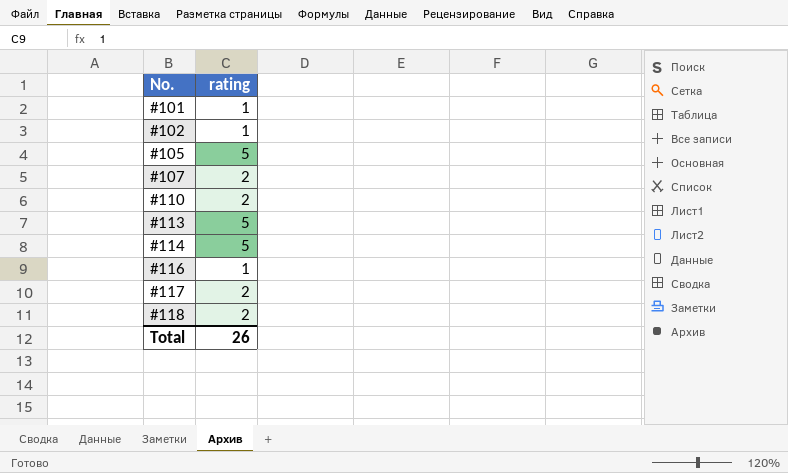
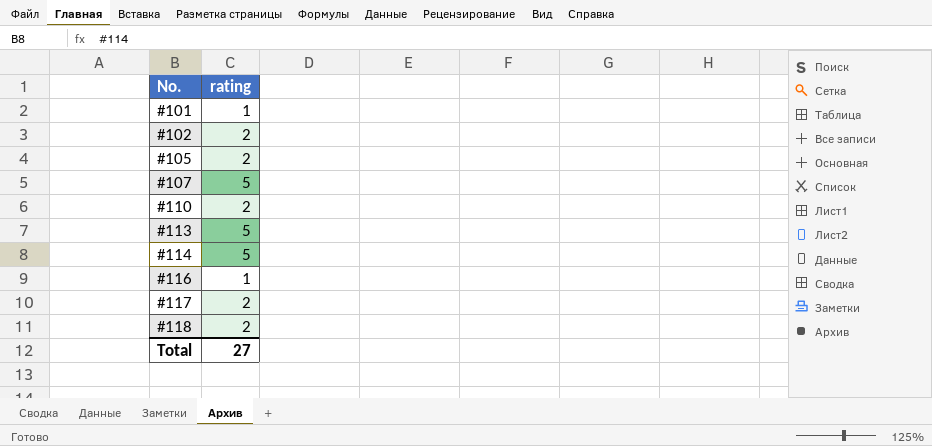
#102 | rating: 1 -> 2
#105 | rating: 5 -> 2
#107 | rating: 2 -> 5
Total | rating: 26 -> 27

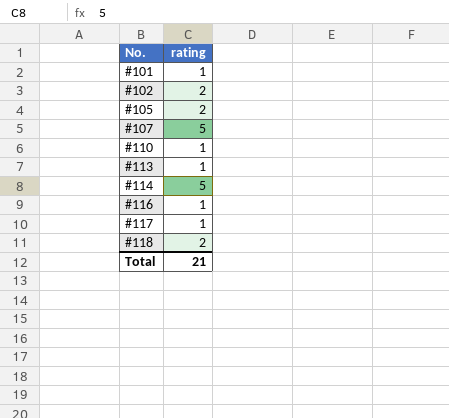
#110 | rating: 2 -> 1
#113 | rating: 5 -> 1
#117 | rating: 2 -> 1
Total | rating: 27 -> 21

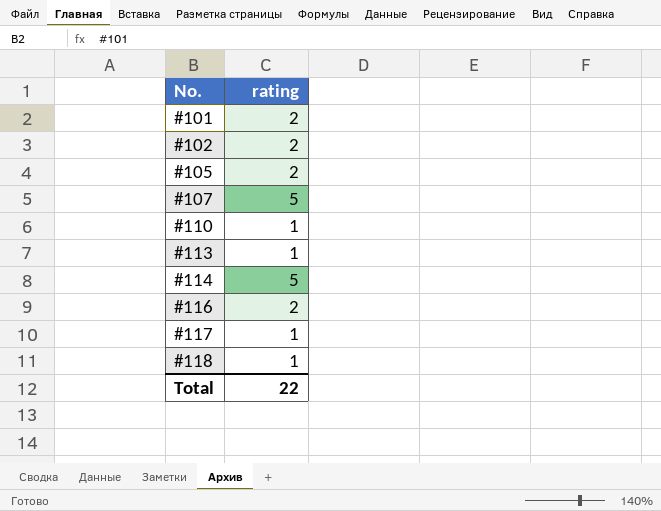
#101 | rating: 1 -> 2
#116 | rating: 1 -> 2
#118 | rating: 2 -> 1
Total | rating: 21 -> 22

